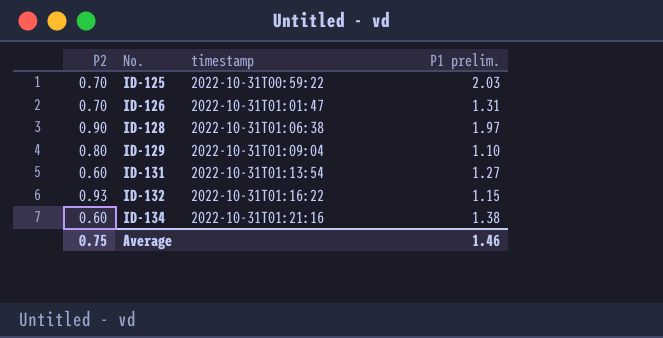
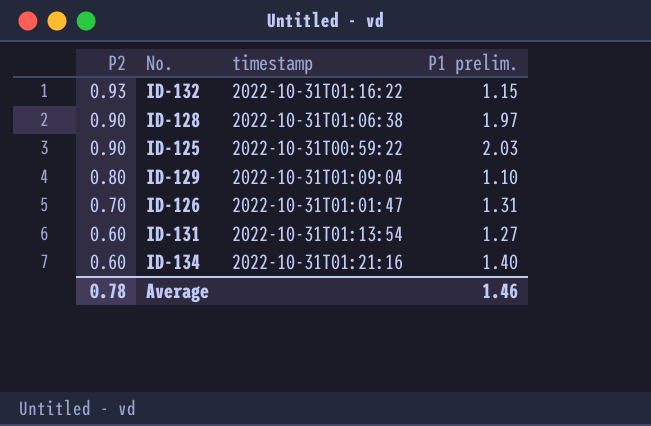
row order: No. ascending -> P2 descending
ID-125 | P2: 0.70 -> 0.90
ID-134 | P1 prelim.: 1.38 -> 1.40
Average | P2: 0.75 -> 0.78

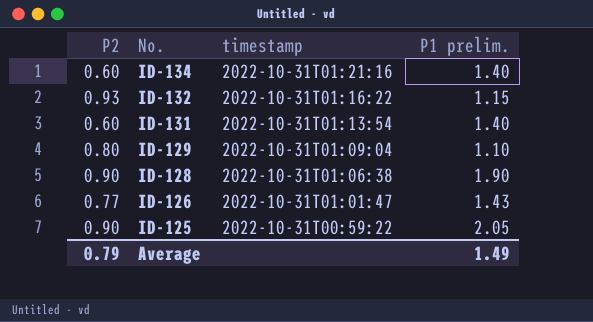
row order: P2 descending -> No. descending
ID-131 | P1 prelim.: 1.27 -> 1.40
ID-128 | P1 prelim.: 1.97 -> 1.90
ID-126 | P2: 0.70 -> 0.77
ID-126 | P1 prelim.: 1.31 -> 1.43
ID-125 | P1 prelim.: 2.03 -> 2.05
Average | P2: 0.78 -> 0.79
Average | P1 prelim.: 1.46 -> 1.49

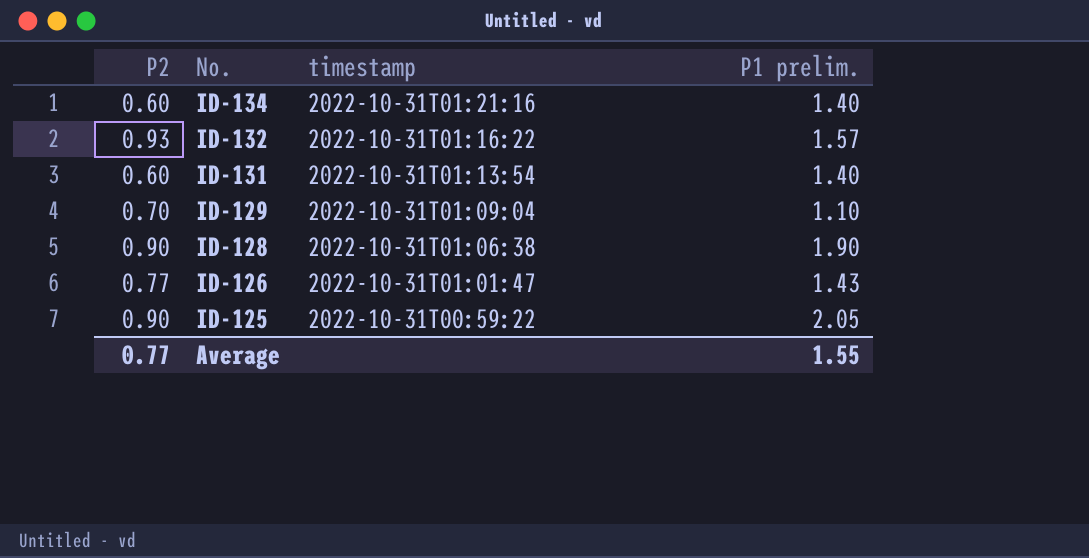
ID-132 | P1 prelim.: 1.15 -> 1.57
ID-129 | P2: 0.80 -> 0.70
Average | P2: 0.79 -> 0.77
Average | P1 prelim.: 1.49 -> 1.55

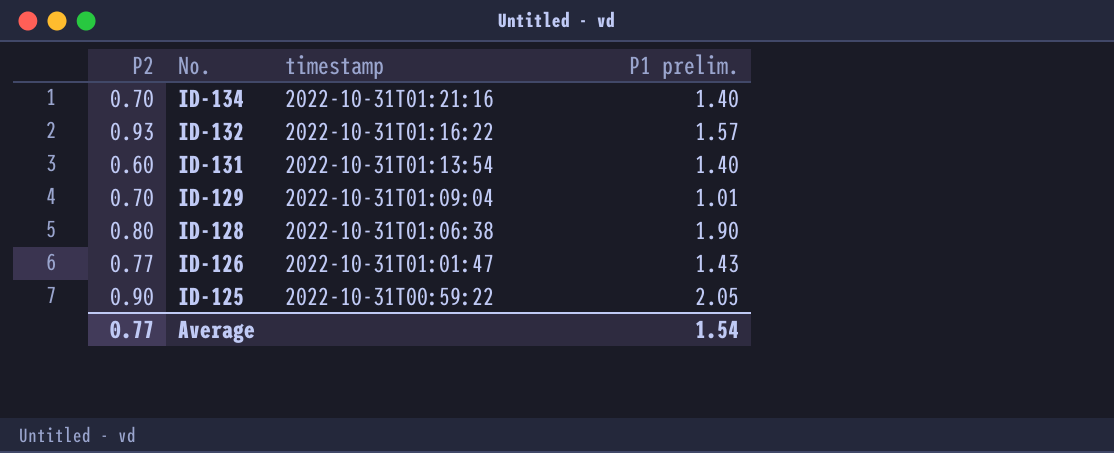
ID-134 | P2: 0.60 -> 0.70
ID-129 | P1 prelim.: 1.10 -> 1.01
ID-128 | P2: 0.90 -> 0.80
Average | P1 prelim.: 1.55 -> 1.54

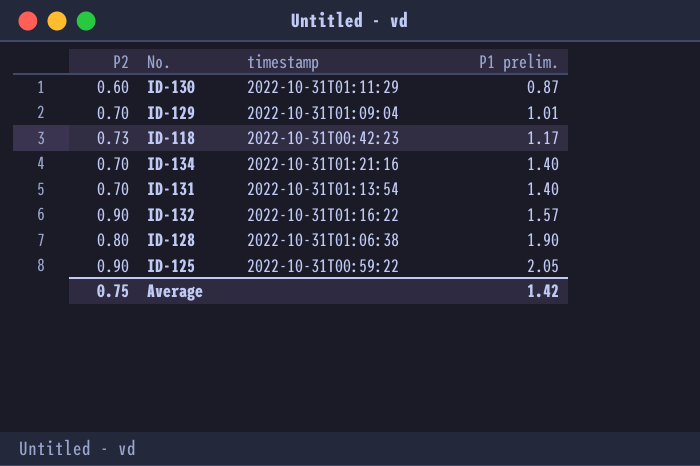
row order: No. descending -> P1 prelim. ascending
row ID-126: 0.77 | 2022-10-31T01:01:47 | 1.43 -> none
row ID-130: none -> 0.60 | 2022-10-31T01:11:29 | 0.87
row ID-118: none -> 0.73 | 2022-10-31T00:42:23 | 1.17
ID-131 | P2: 0.60 -> 0.70
ID-132 | P2: 0.93 -> 0.90
Average | P2: 0.77 -> 0.75
Average | P1 prelim.: 1.54 -> 1.42

